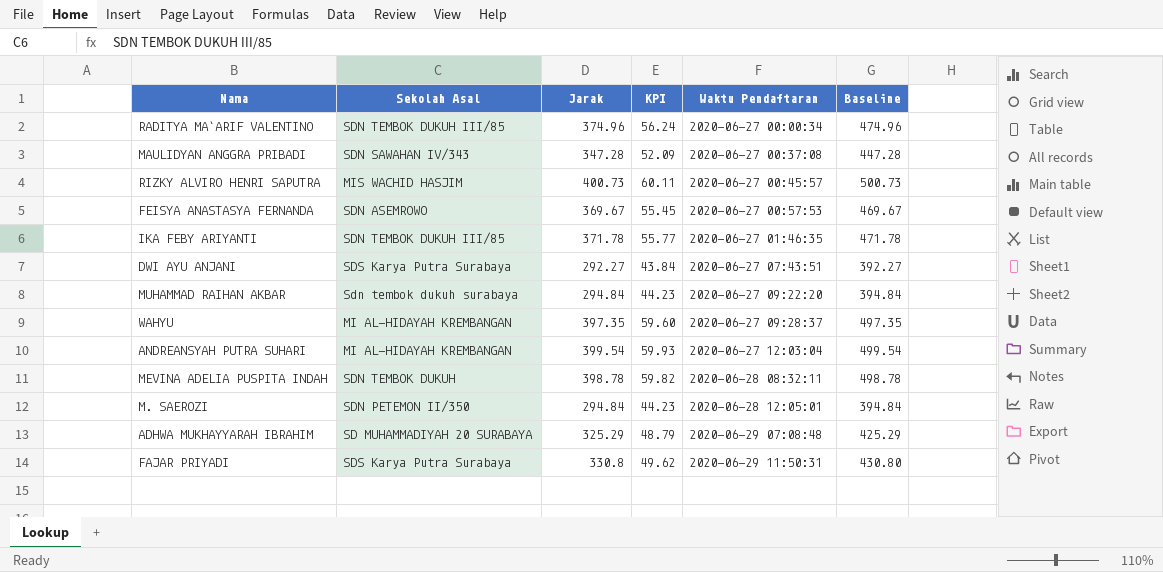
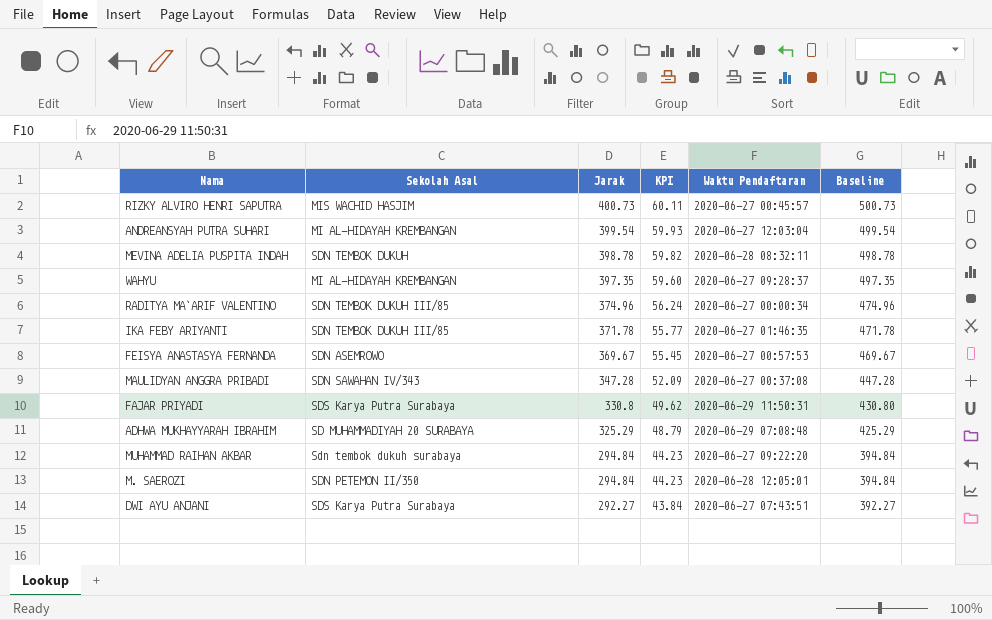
row order: Waktu Pendaftaran ascending -> Jarak descending

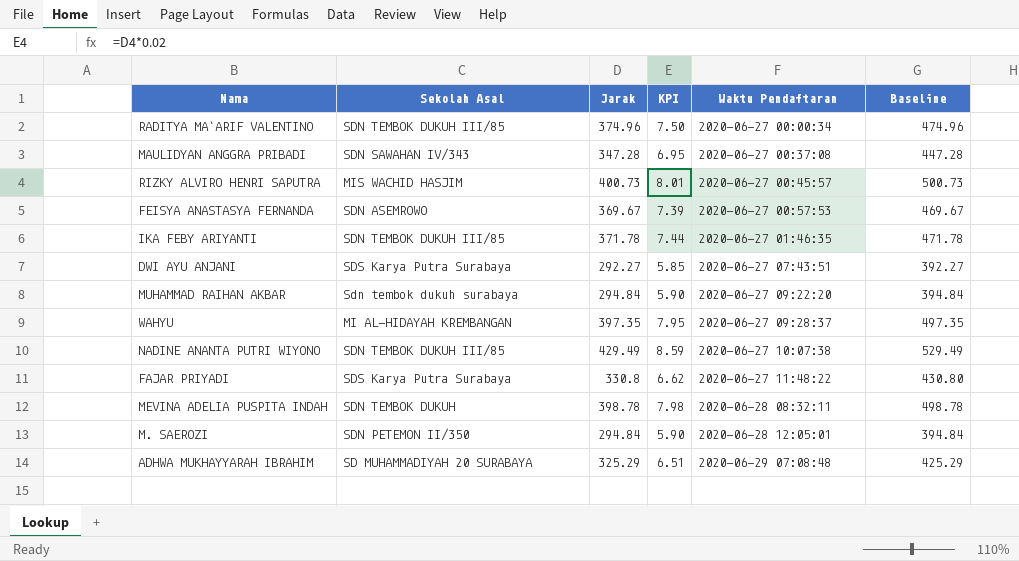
row order: Jarak descending -> Waktu Pendaftaran ascending
column KPI | formula: [Jarak] * 0.15 -> [Jarak] * 0.02
row ANDREANSYAH PUTRA SUHARI: MI AL-HIDAYAH KREMBANGAN | 399.54 | 59.93 | 2020-06-27 12:03:04 | 499.54 -> none
row NADINE ANANTA PUTRI WIYONO: none -> SDN TEMBOK DUKUH III/85 | 429.49 | 8.59 | 2020-06-27 10:07:38 | 529.49
FAJAR PRIYADI | Waktu Pendaftaran: 2020-06-29 11:50:31 -> 2020-06-27 11:48:22

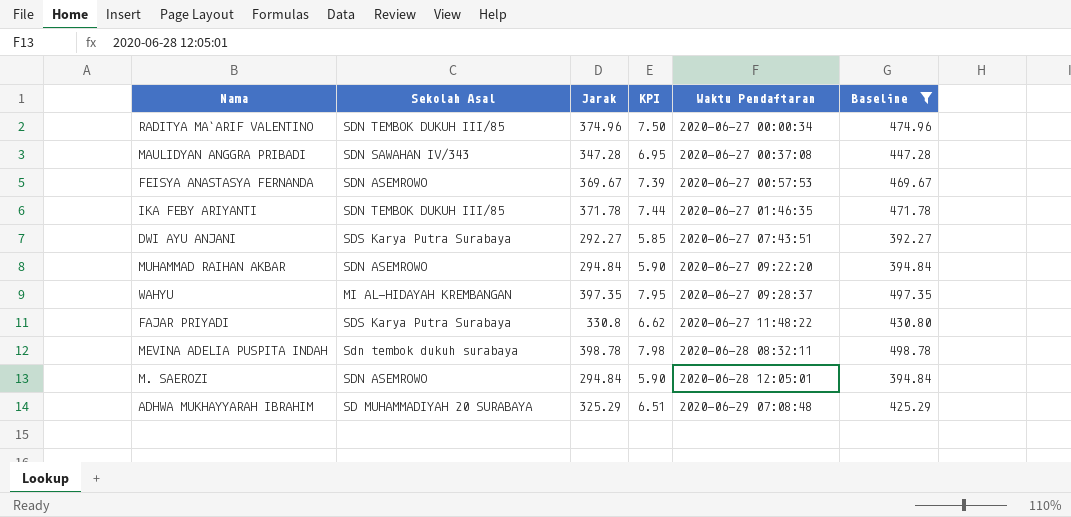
filter: none -> Baseline <= 498.78
MUHAMMAD RAIHAN AKBAR | Sekolah Asal: Sdn tembok dukuh surabaya -> SDN ASEMROWO
MEVINA ADELIA PUSPITA INDAH | Sekolah Asal: SDN TEMBOK DUKUH -> Sdn tembok dukuh surabaya
M. SAEROZI | Sekolah Asal: SDN PETEMON II/350 -> SDN ASEMROWO

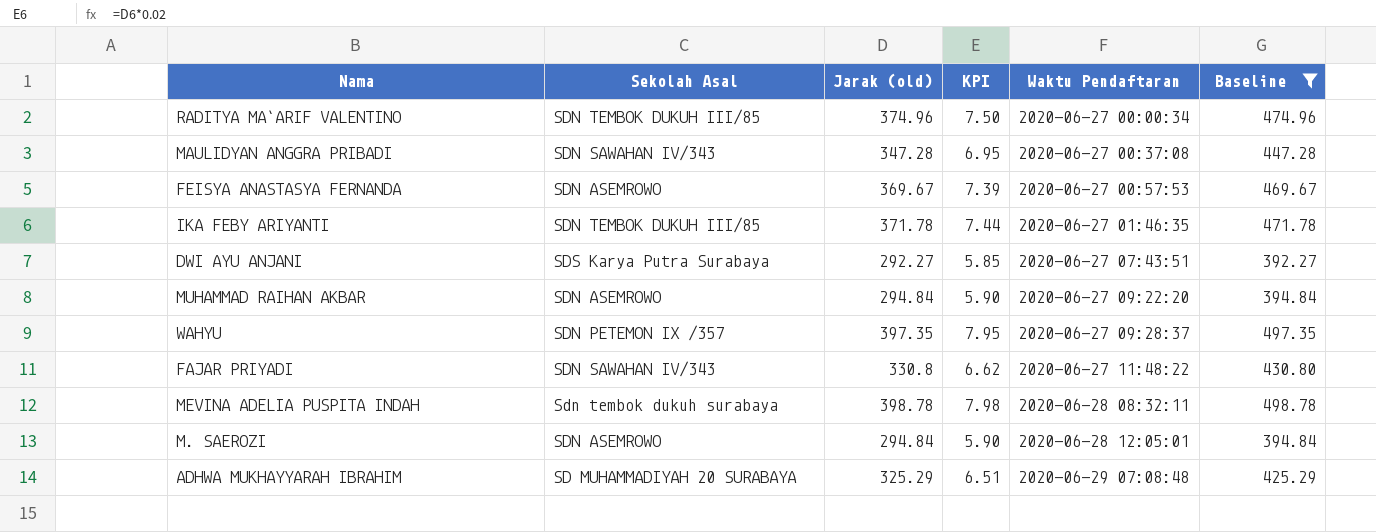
column name: Jarak -> Jarak (old)
WAHYU | Sekolah Asal: MI AL-HIDAYAH KREMBANGAN -> SDN PETEMON IX /357
FAJAR PRIYADI | Sekolah Asal: SDS Karya Putra Surabaya -> SDN SAWAHAN IV/343

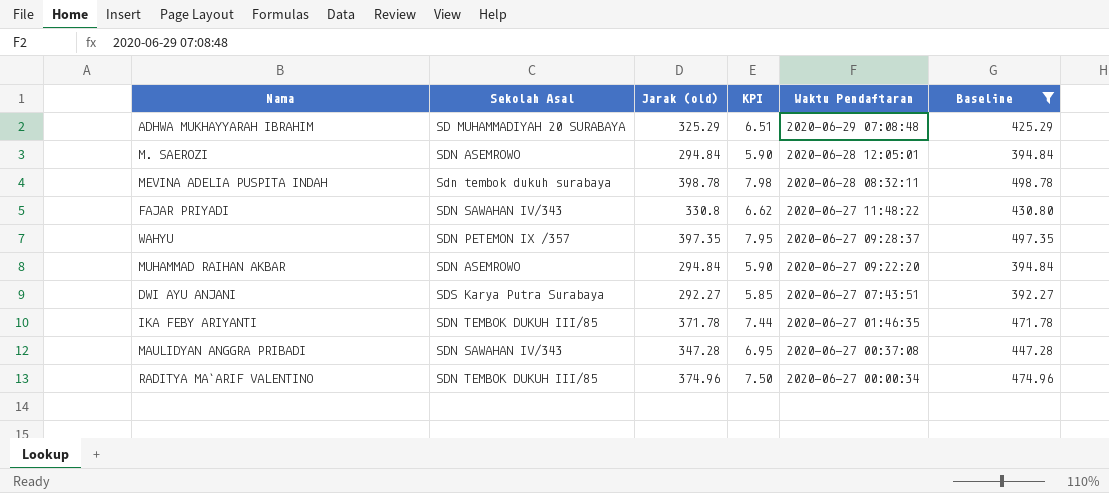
row order: Waktu Pendaftaran ascending -> Waktu Pendaftaran descending
row FEISYA ANASTASYA FERNANDA: SDN ASEMROWO | 369.67 | 7.39 | 2020-06-27 00:57:53 | 469.67 -> none

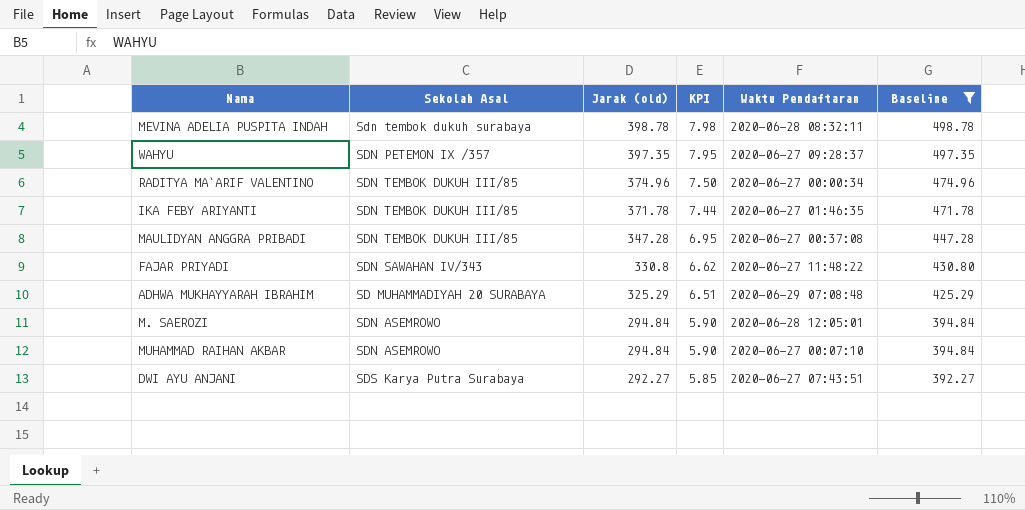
row order: Waktu Pendaftaran descending -> Jarak (old) descending
MAULIDYAN ANGGRA PRIBADI | Sekolah Asal: SDN SAWAHAN IV/343 -> SDN TEMBOK DUKUH III/85
MUHAMMAD RAIHAN AKBAR | Waktu Pendaftaran: 2020-06-27 09:22:20 -> 2020-06-27 00:07:10

